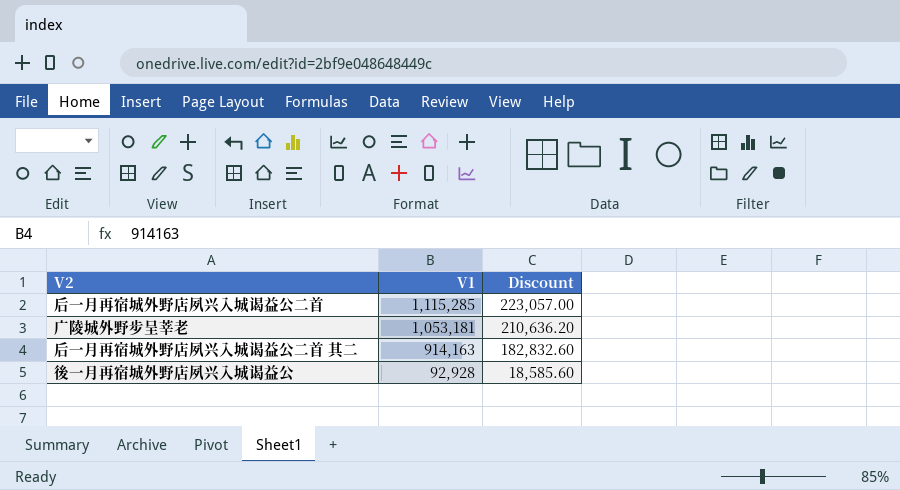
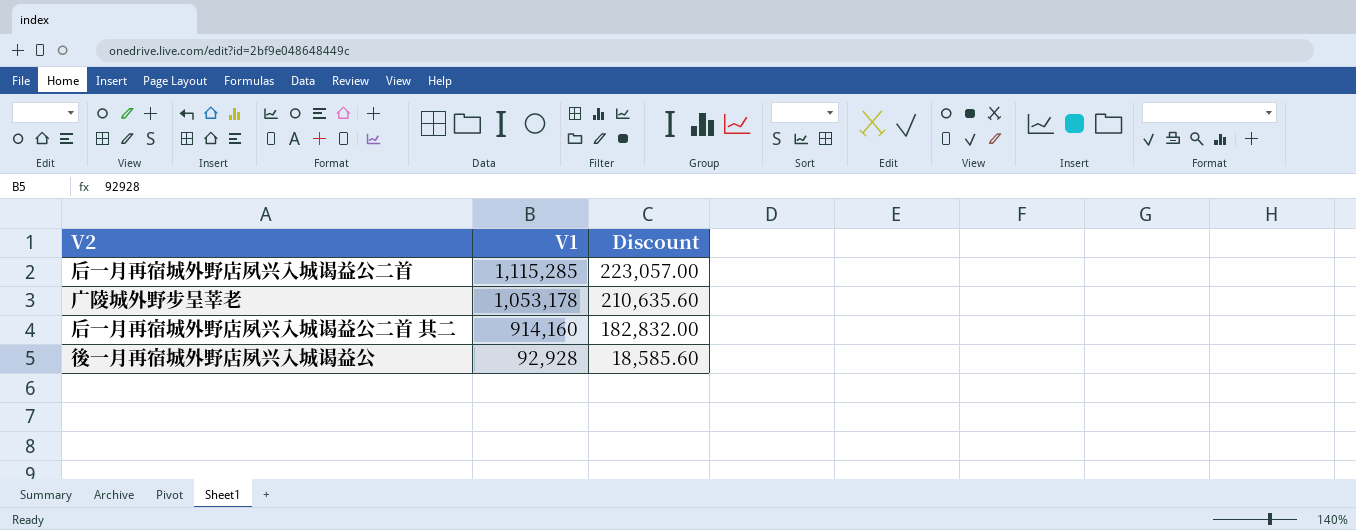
广陵城外野步呈莘老 | V1: 1,053,181 -> 1,053,178
广陵城外野步呈莘老 | Discount: 210,636.20 -> 210,635.60
后一月再宿城外野店夙兴入城谒益公二首 其二 | V1: 914,163 -> 914,160
后一月再宿城外野店夙兴入城谒益公二首 其二 | Discount: 182,832.60 -> 182,832.00

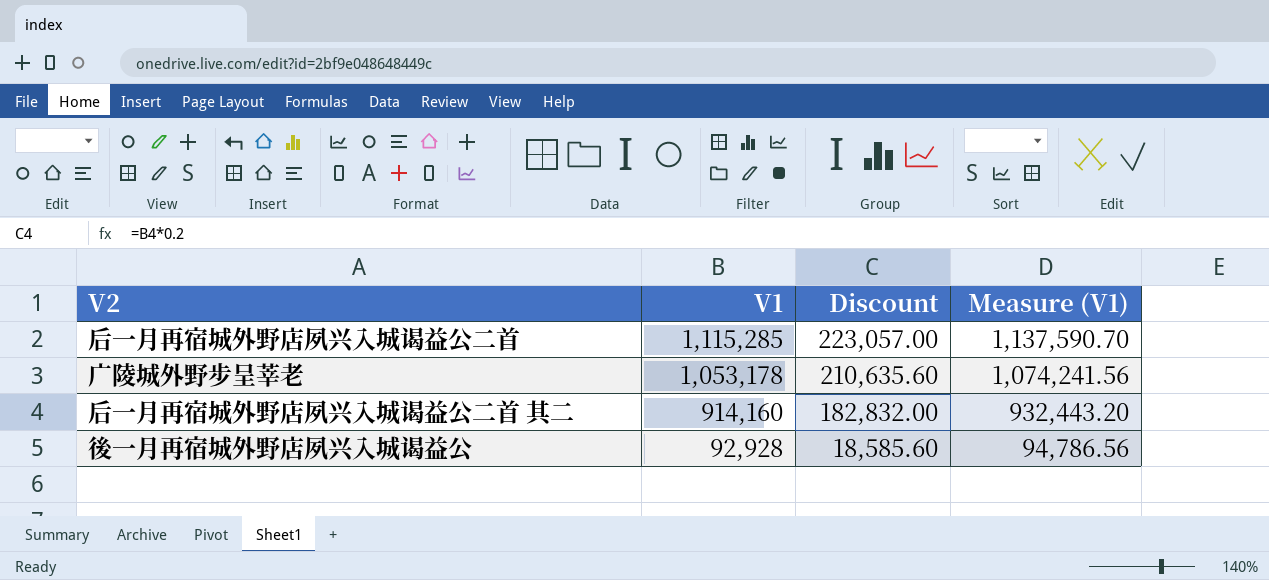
column Measure (V1) | formula: none -> [V1] * 1.02

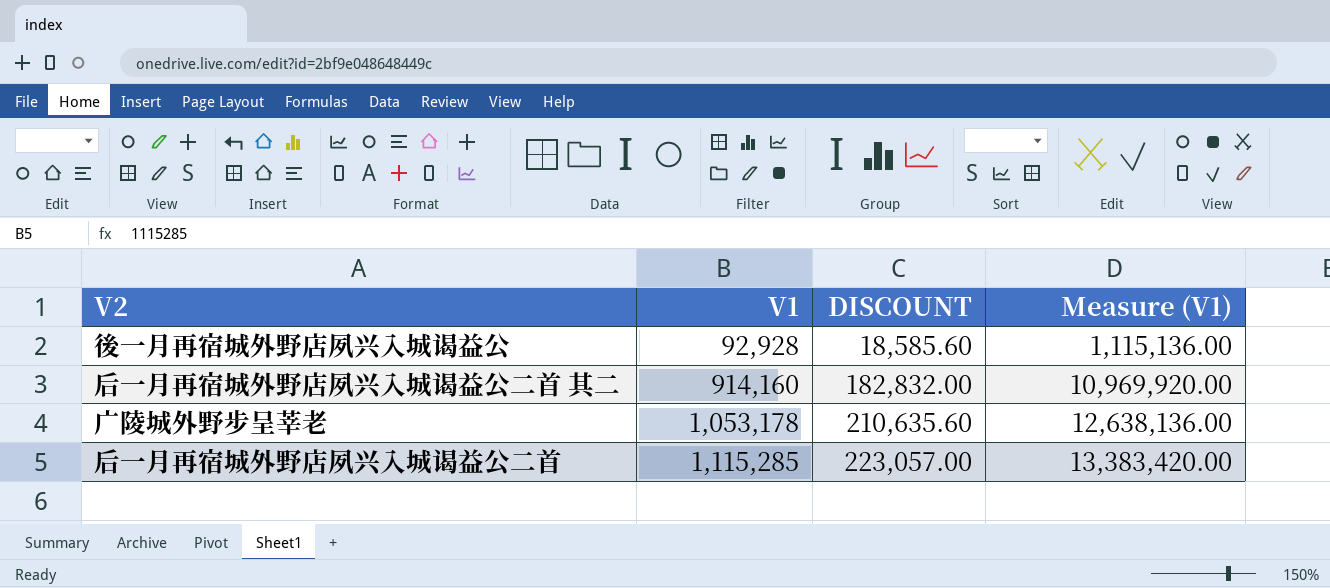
row order: V1 descending -> V1 ascending
column name: Discount -> DISCOUNT
column Measure (V1) | formula: [V1] * 1.02 -> [V1] * 12

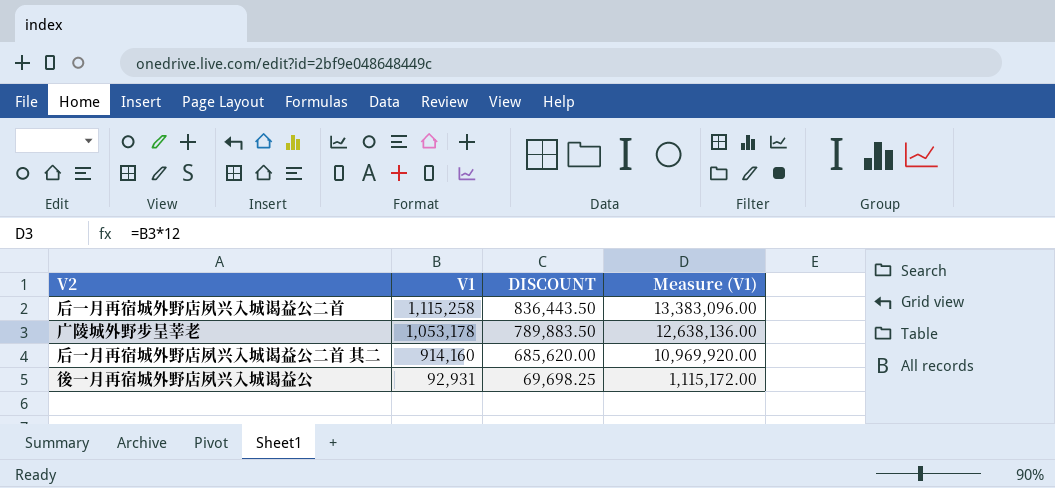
row order: V1 ascending -> V1 descending
column DISCOUNT | formula: [V1] * 0.2 -> [V1] * 0.75
后一月再宿城外野店夙兴入城谒益公二首 | V1: 1,115,285 -> 1,115,258
后一月再宿城外野店夙兴入城谒益公二首 | Measure (V1): 13,383,420.00 -> 13,383,096.00
後一月再宿城外野店夙兴入城谒益公 | V1: 92,928 -> 92,931
後一月再宿城外野店夙兴入城谒益公 | Measure (V1): 1,115,136.00 -> 1,115,172.00

